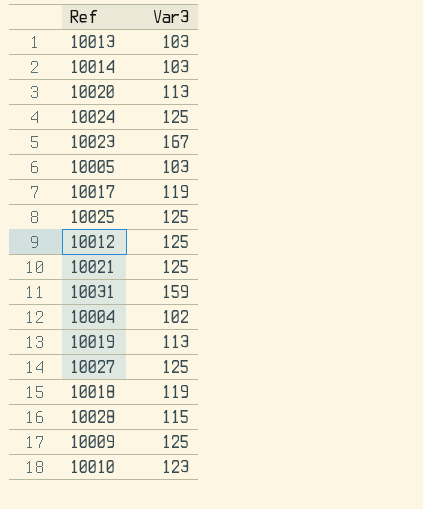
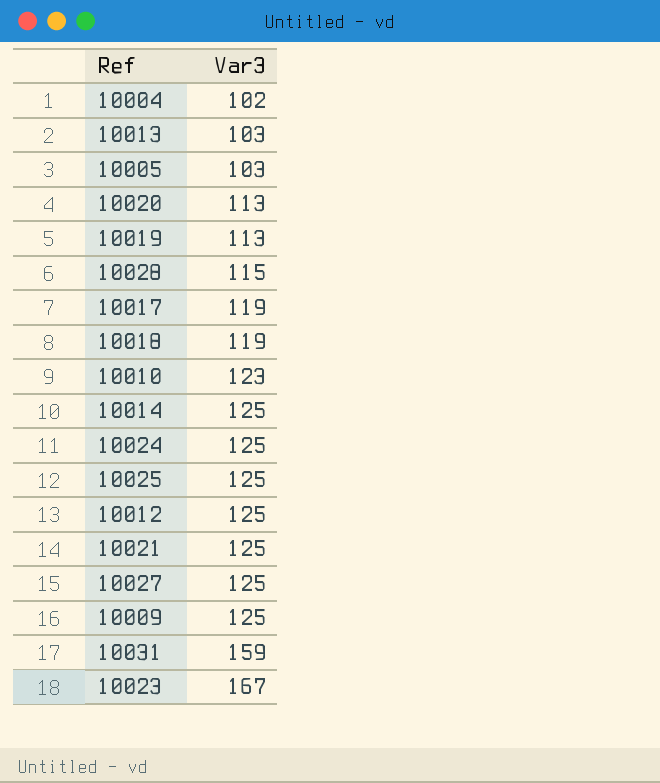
row order: none -> Var3 ascending
10014 | Var3: 103 -> 125

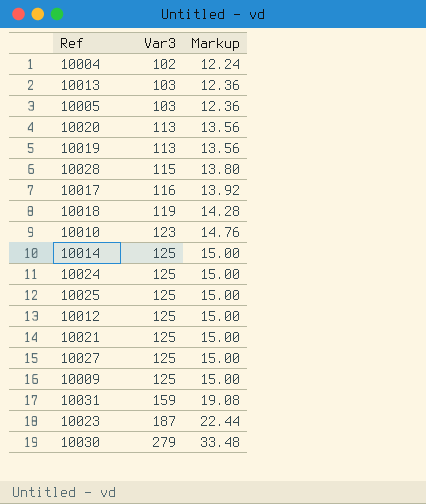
column Markup | formula: none -> [Var3] * 0.12
10017 | Var3: 119 -> 116
10023 | Var3: 167 -> 187
row 10030: none -> 279 | 33.48

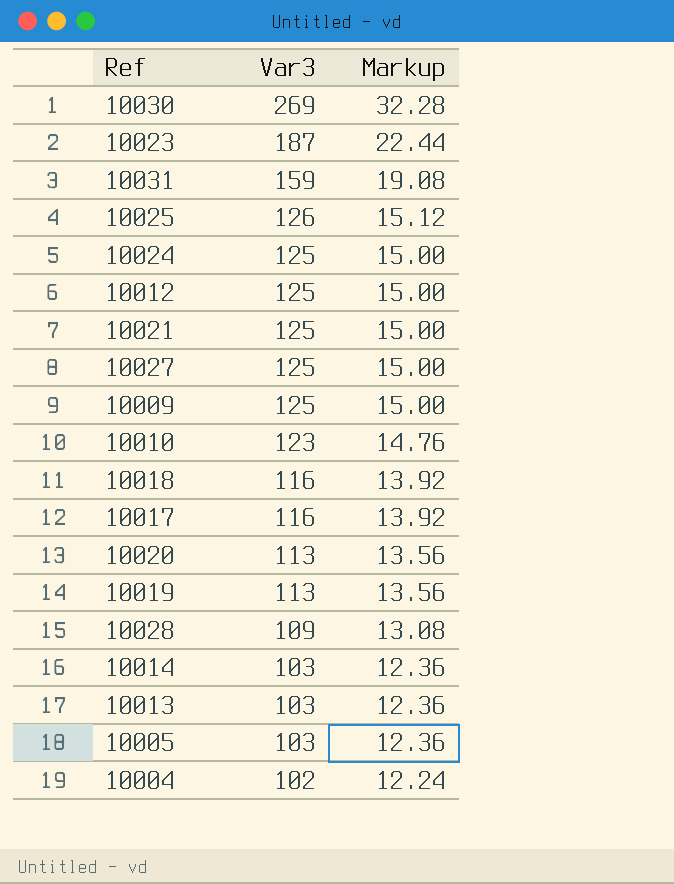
row order: Var3 ascending -> Var3 descending
10030 | Var3: 279 -> 269
10030 | Markup: 33.48 -> 32.28
10025 | Var3: 125 -> 126
10025 | Markup: 15.00 -> 15.12
10018 | Var3: 119 -> 116
10018 | Markup: 14.28 -> 13.92
10028 | Var3: 115 -> 109
10028 | Markup: 13.80 -> 13.08
10014 | Var3: 125 -> 103
10014 | Markup: 15.00 -> 12.36

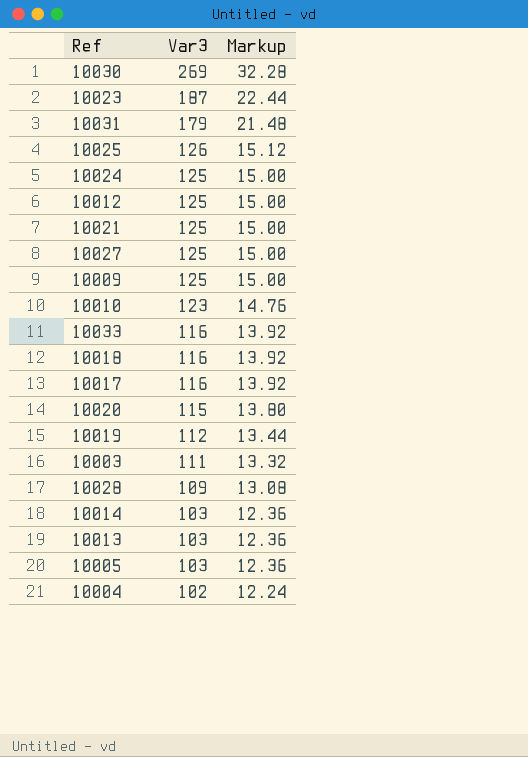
10031 | Var3: 159 -> 179
10031 | Markup: 19.08 -> 21.48
row 10033: none -> 116 | 13.92
10020 | Var3: 113 -> 115
10020 | Markup: 13.56 -> 13.80
10019 | Var3: 113 -> 112
10019 | Markup: 13.56 -> 13.44
row 10003: none -> 111 | 13.32

